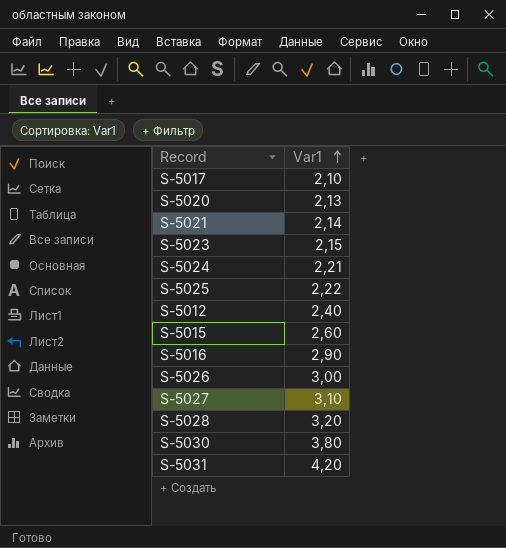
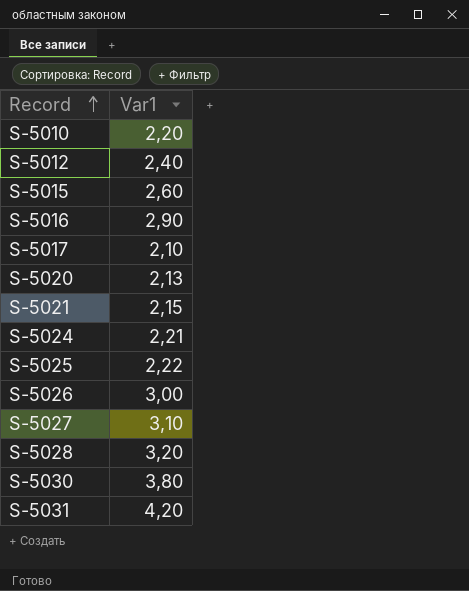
row order: Var1 ascending -> Record ascending
row S-5023: 2,15 -> none
row S-5010: none -> 2,20
S-5021 | Var1: 2,14 -> 2,15

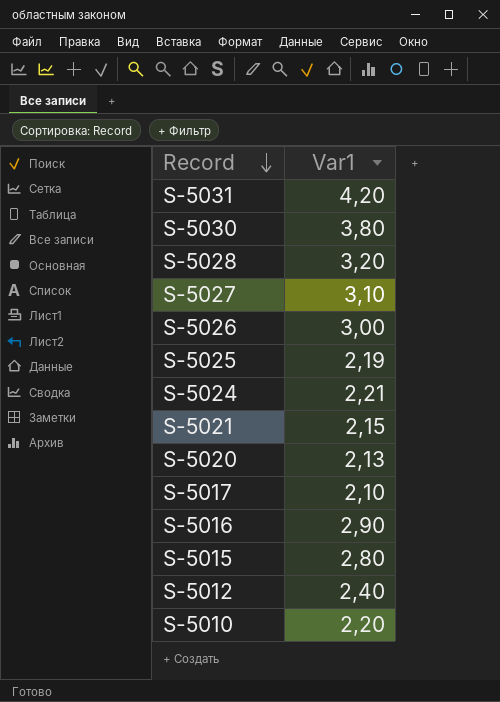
row order: Record ascending -> Record descending
S-5025 | Var1: 2,22 -> 2,19
S-5015 | Var1: 2,60 -> 2,80

